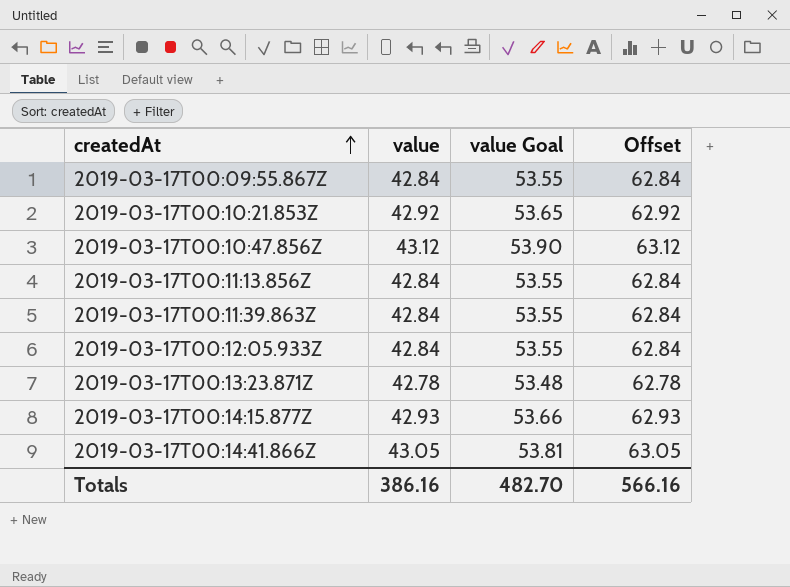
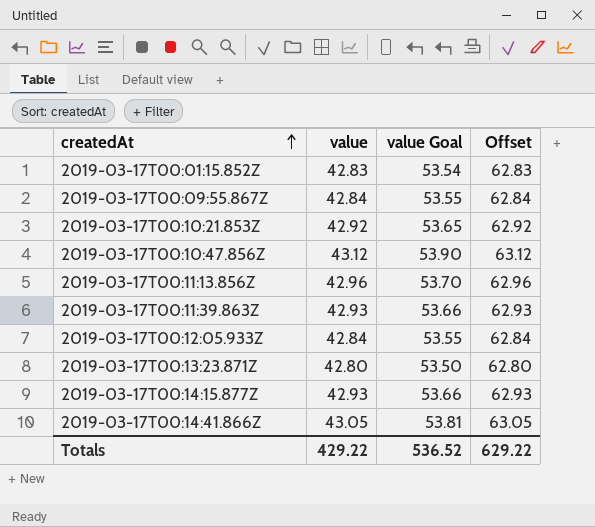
row 2019-03-17T00:01:15.852Z: none -> 42.83 | 53.54 | 62.83
2019-03-17T00:11:13.856Z | value: 42.84 -> 42.96
2019-03-17T00:11:13.856Z | value Goal: 53.55 -> 53.70
2019-03-17T00:11:13.856Z | Offset: 62.84 -> 62.96
2019-03-17T00:11:39.863Z | value: 42.84 -> 42.93
2019-03-17T00:11:39.863Z | value Goal: 53.55 -> 53.66
2019-03-17T00:11:39.863Z | Offset: 62.84 -> 62.93
2019-03-17T00:13:23.871Z | value: 42.78 -> 42.80
2019-03-17T00:13:23.871Z | value Goal: 53.48 -> 53.50
2019-03-17T00:13:23.871Z | Offset: 62.78 -> 62.80
Totals | value: 386.16 -> 429.22
Totals | value Goal: 482.70 -> 536.52
Totals | Offset: 566.16 -> 629.22

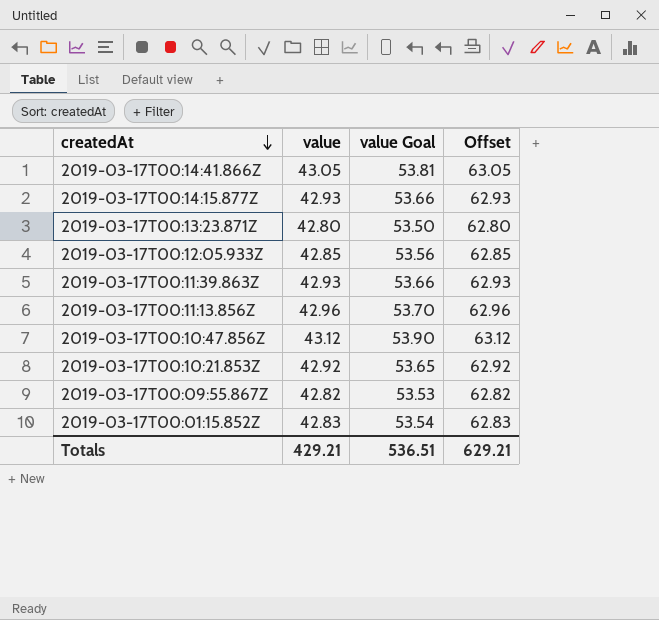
row order: createdAt ascending -> createdAt descending
2019-03-17T00:12:05.933Z | value: 42.84 -> 42.85
2019-03-17T00:12:05.933Z | value Goal: 53.55 -> 53.56
2019-03-17T00:12:05.933Z | Offset: 62.84 -> 62.85
2019-03-17T00:09:55.867Z | value: 42.84 -> 42.82
2019-03-17T00:09:55.867Z | value Goal: 53.55 -> 53.53
2019-03-17T00:09:55.867Z | Offset: 62.84 -> 62.82
Totals | value: 429.22 -> 429.21
Totals | value Goal: 536.52 -> 536.51
Totals | Offset: 629.22 -> 629.21

